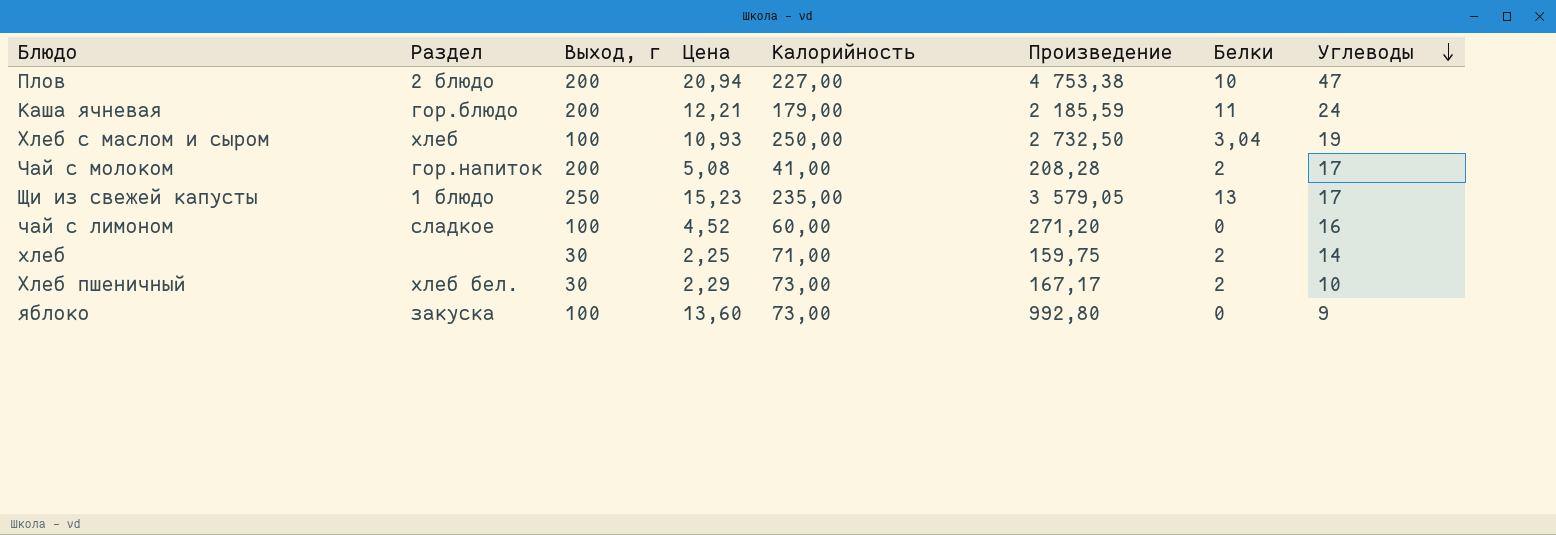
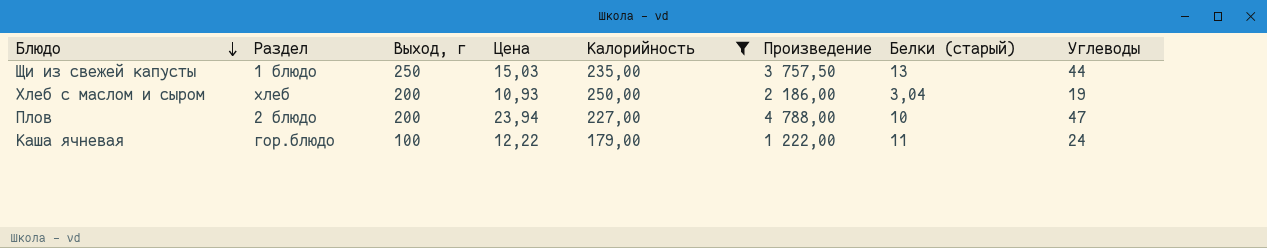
filter: none -> Калорийность >= 179,00
row order: Углеводы descending -> Блюдо descending
column Произведение | formula: [Цена] * [Калорийность] -> [Выход, г] * [Цена]
column name: Белки -> Белки (старый)
Щи из свежей капусты | Цена: 15,23 -> 15,03
Щи из свежей капусты | Углеводы: 17 -> 44
Хлеб с маслом и сыром | Выход, г: 100 -> 200
Плов | Цена: 20,94 -> 23,94
Каша ячневая | Выход, г: 200 -> 100
Каша ячневая | Цена: 12,21 -> 12,22

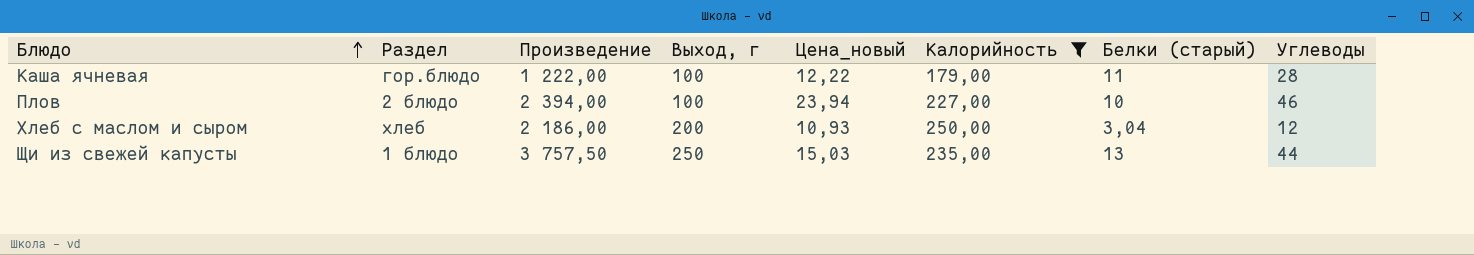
row order: Блюдо descending -> Блюдо ascending
column Произведение | position: 6 -> 3
column name: Цена -> Цена_новый
Каша ячневая | Углеводы: 24 -> 28
Плов | Произведение: 4 788,00 -> 2 394,00
Плов | Выход, г: 200 -> 100
Плов | Углеводы: 47 -> 46
Хлеб с маслом и сыром | Углеводы: 19 -> 12

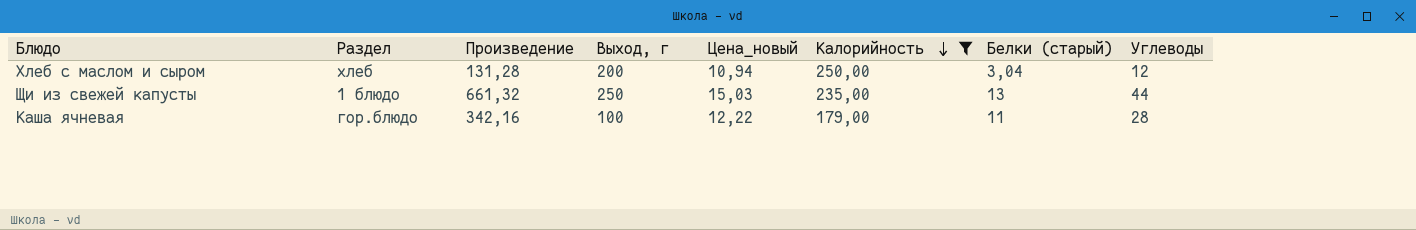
row order: Блюдо ascending -> Калорийность descending
column Произведение | formula: [Выход, г] * [Цена_новый] -> [Цена_новый] * [Углеводы]
row Плов: 2 блюдо | 2 394,00 | 100 | 23,94 | 227,00 | 10 | 46 -> none
Хлеб с маслом и сыром | Цена_новый: 10,93 -> 10,94

